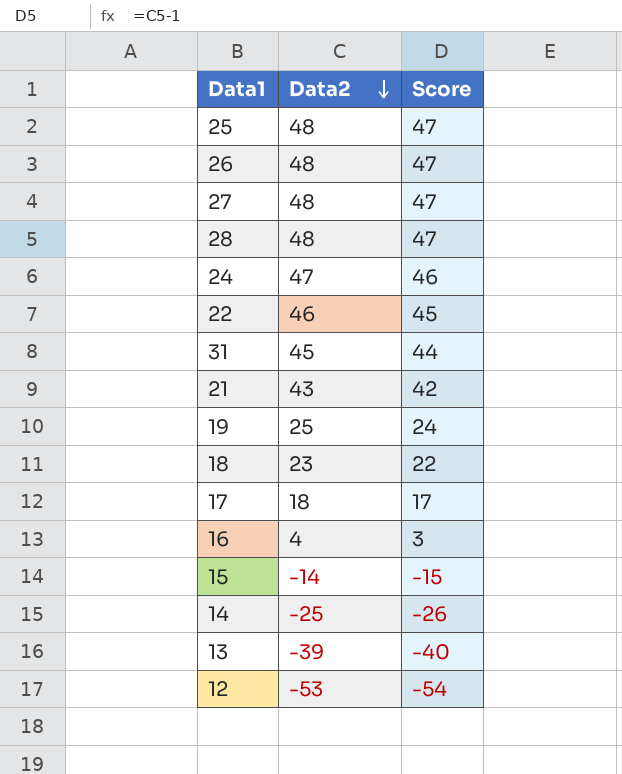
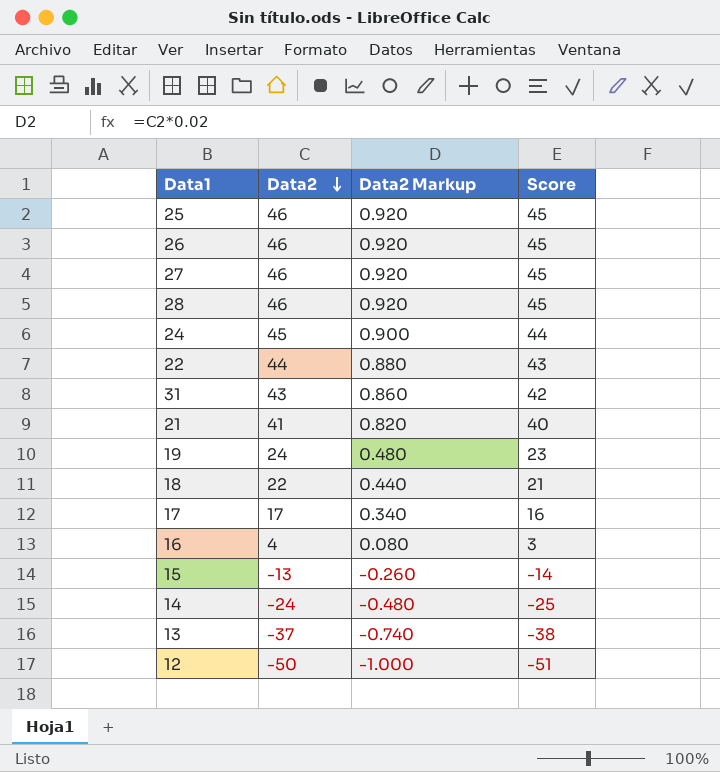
column Data2 Markup | formula: none -> [Data2] * 0.02
25 | Data2: 48 -> 46
25 | Score: 47 -> 45
26 | Data2: 48 -> 46
26 | Score: 47 -> 45
27 | Data2: 48 -> 46
27 | Score: 47 -> 45
28 | Data2: 48 -> 46
28 | Score: 47 -> 45
24 | Data2: 47 -> 45
24 | Score: 46 -> 44
22 | Data2: 46 -> 44
22 | Score: 45 -> 43
31 | Data2: 45 -> 43
31 | Score: 44 -> 42
21 | Data2: 43 -> 41
21 | Score: 42 -> 40
19 | Data2: 25 -> 24
19 | Score: 24 -> 23
18 | Data2: 23 -> 22
18 | Score: 22 -> 21
17 | Data2: 18 -> 17
17 | Score: 17 -> 16
15 | Data2: -14 -> -13
15 | Score: -15 -> -14
14 | Data2: -25 -> -24
14 | Score: -26 -> -25
13 | Data2: -39 -> -37
13 | Score: -40 -> -38
12 | Data2: -53 -> -50
12 | Score: -54 -> -51

